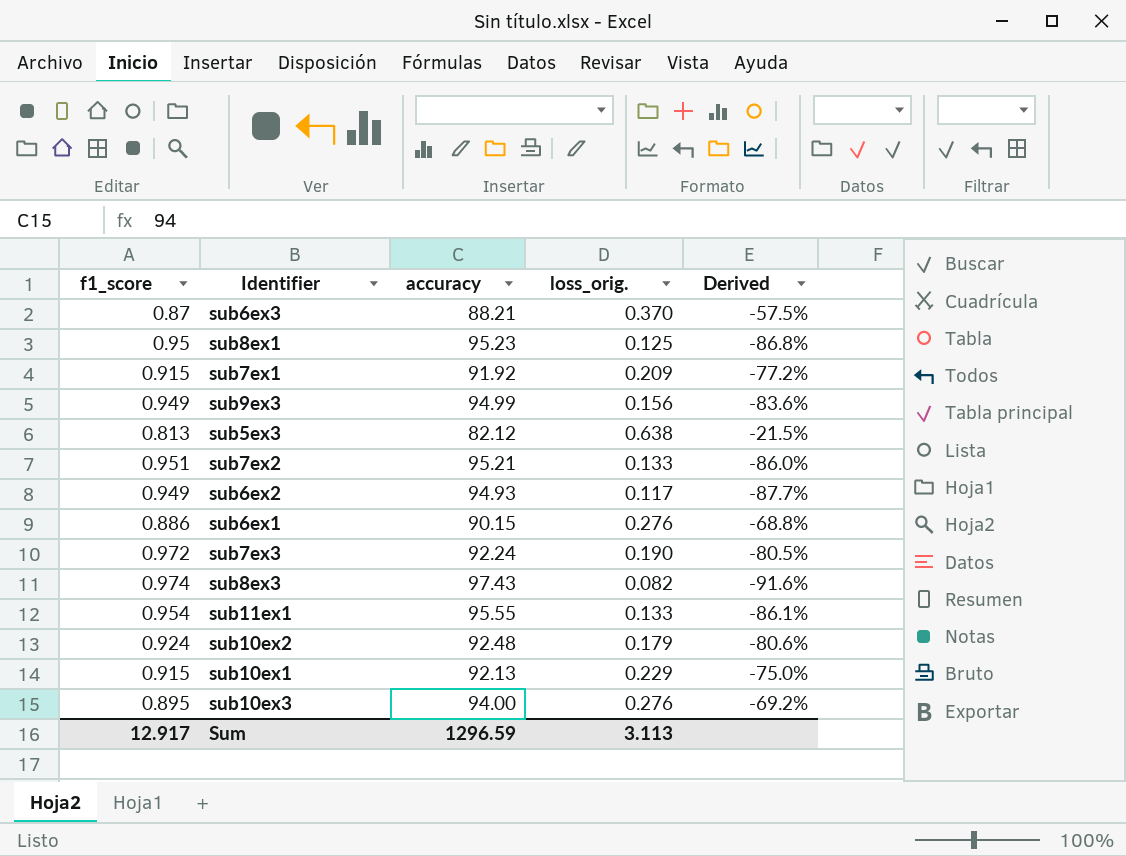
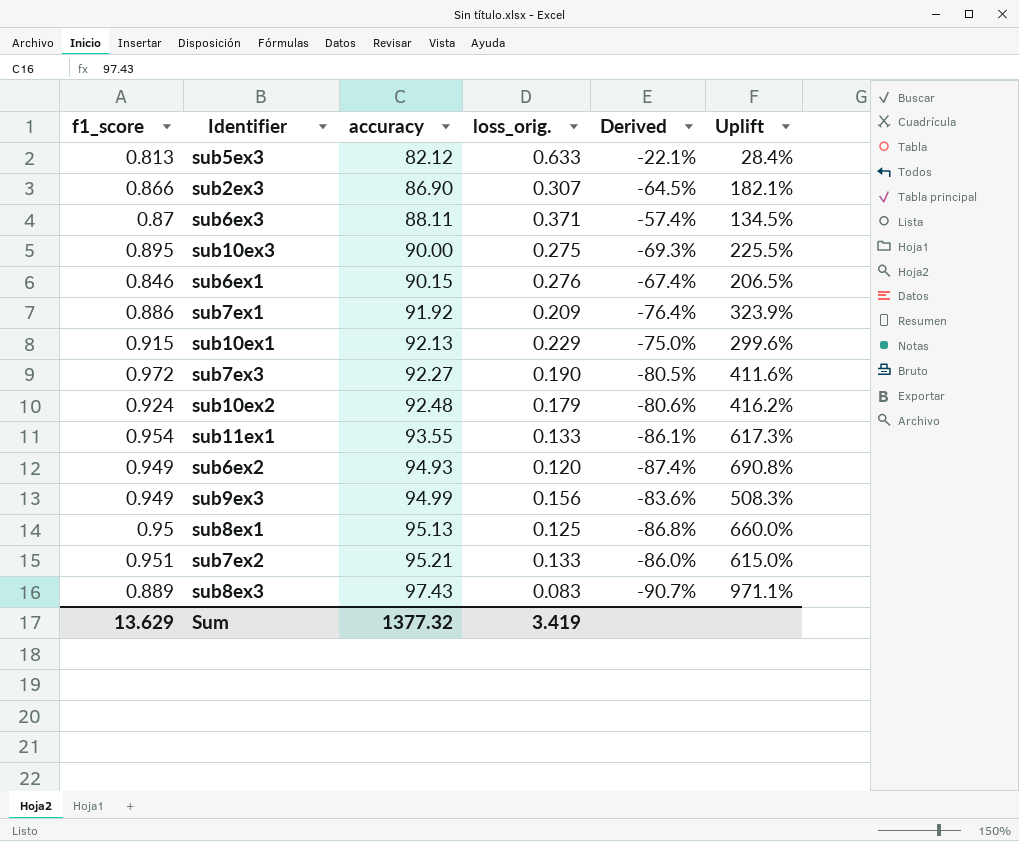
row order: none -> accuracy ascending
column Uplift | formula: none -> ([f1_score] - [loss_orig.]) / [loss_orig.]
sub5ex3 | loss_orig.: 0.638 -> 0.633
sub5ex3 | Derived: -21.5% -> -22.1%
row sub2ex3: none -> 0.866 | 86.90 | 0.307 | -64.5% | 182.1%
sub6ex3 | accuracy: 88.21 -> 88.11
sub6ex3 | loss_orig.: 0.370 -> 0.371
sub6ex3 | Derived: -57.5% -> -57.4%
sub10ex3 | accuracy: 94.00 -> 90.00
sub10ex3 | loss_orig.: 0.276 -> 0.275
sub10ex3 | Derived: -69.2% -> -69.3%
sub6ex1 | f1_score: 0.886 -> 0.846
sub6ex1 | Derived: -68.8% -> -67.4%
sub7ex1 | f1_score: 0.915 -> 0.886
sub7ex1 | Derived: -77.2% -> -76.4%
sub7ex3 | accuracy: 92.24 -> 92.27
sub11ex1 | accuracy: 95.55 -> 93.55
sub6ex2 | loss_orig.: 0.117 -> 0.120
sub6ex2 | Derived: -87.7% -> -87.4%
sub8ex1 | accuracy: 95.23 -> 95.13
sub8ex3 | f1_score: 0.974 -> 0.889
sub8ex3 | loss_orig.: 0.082 -> 0.083
sub8ex3 | Derived: -91.6% -> -90.7%
Sum | f1_score: 12.917 -> 13.629
Sum | accuracy: 1296.59 -> 1377.32
Sum | loss_orig.: 3.113 -> 3.419

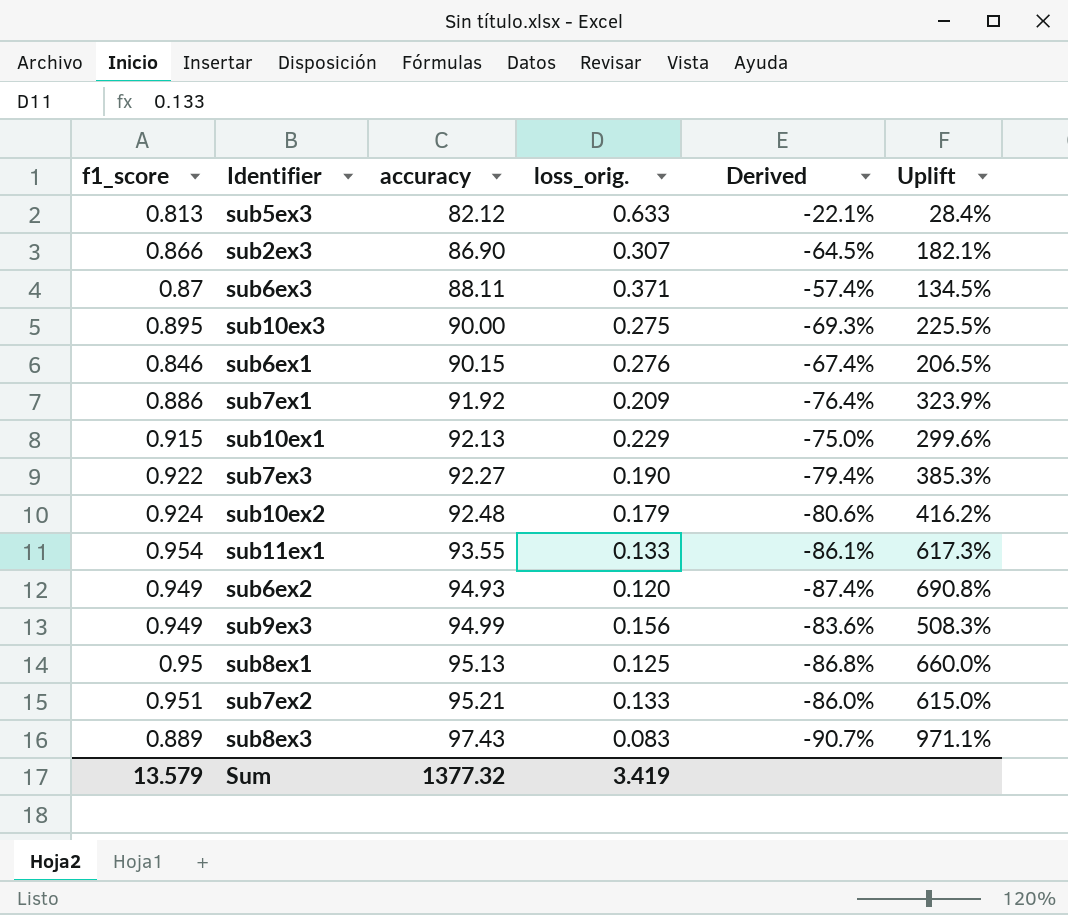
sub7ex3 | f1_score: 0.972 -> 0.922
sub7ex3 | Derived: -80.5% -> -79.4%
sub7ex3 | Uplift: 411.6% -> 385.3%
Sum | f1_score: 13.629 -> 13.579

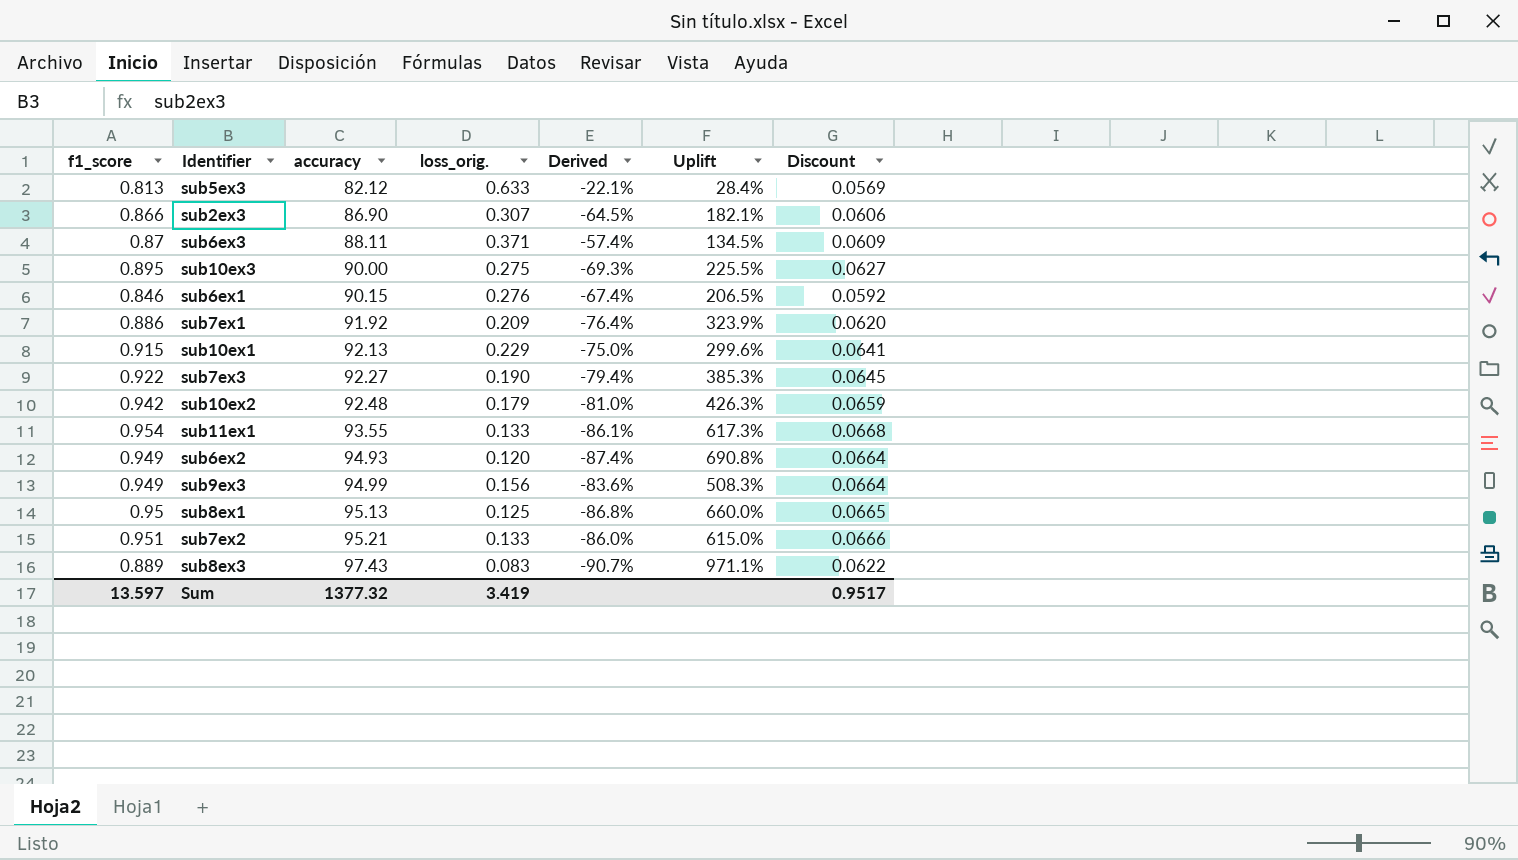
column Discount | formula: none -> [f1_score] * 0.07
sub10ex2 | f1_score: 0.924 -> 0.942
sub10ex2 | Derived: -80.6% -> -81.0%
sub10ex2 | Uplift: 416.2% -> 426.3%
Sum | f1_score: 13.579 -> 13.597

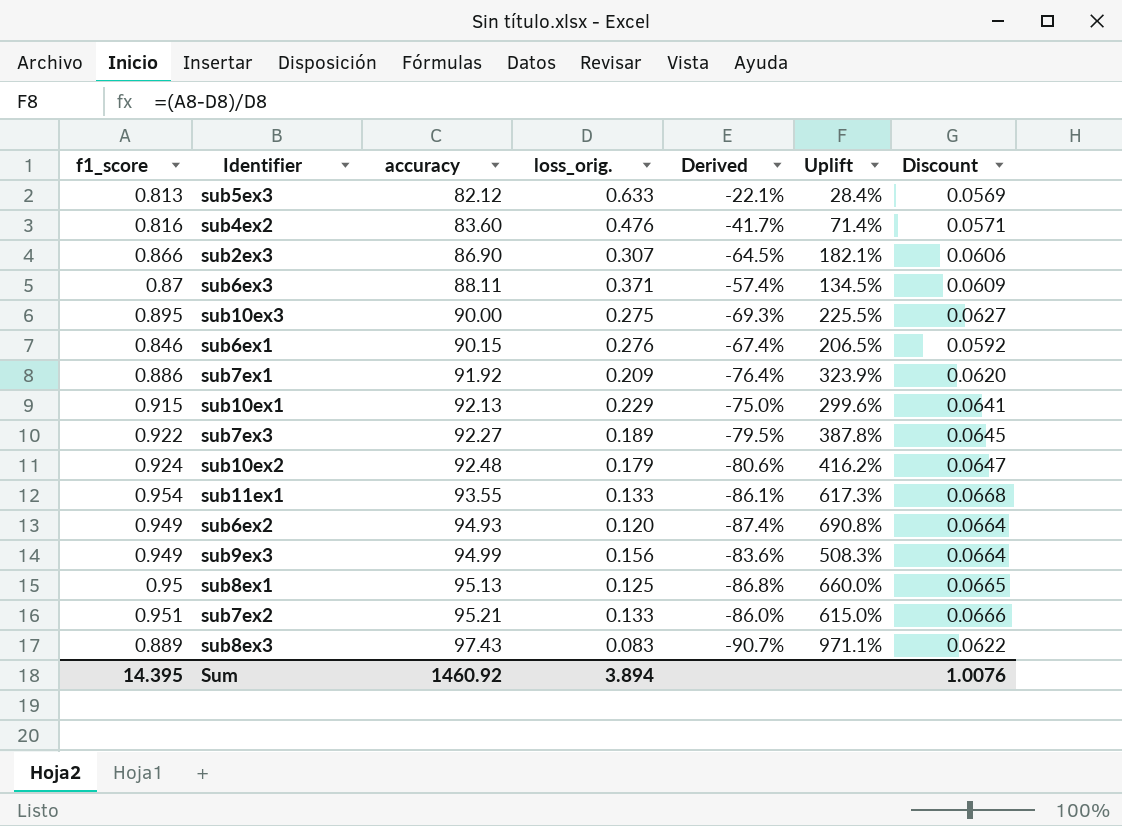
row sub4ex2: none -> 0.816 | 83.60 | 0.476 | -41.7% | 71.4% | 0.0571
sub7ex3 | loss_orig.: 0.190 -> 0.189
sub7ex3 | Derived: -79.4% -> -79.5%
sub7ex3 | Uplift: 385.3% -> 387.8%
sub10ex2 | f1_score: 0.942 -> 0.924
sub10ex2 | Derived: -81.0% -> -80.6%
sub10ex2 | Uplift: 426.3% -> 416.2%
sub10ex2 | Discount: 0.0659 -> 0.0647
Sum | f1_score: 13.597 -> 14.395
Sum | accuracy: 1377.32 -> 1460.92
Sum | loss_orig.: 3.419 -> 3.894
Sum | Discount: 0.9517 -> 1.0076

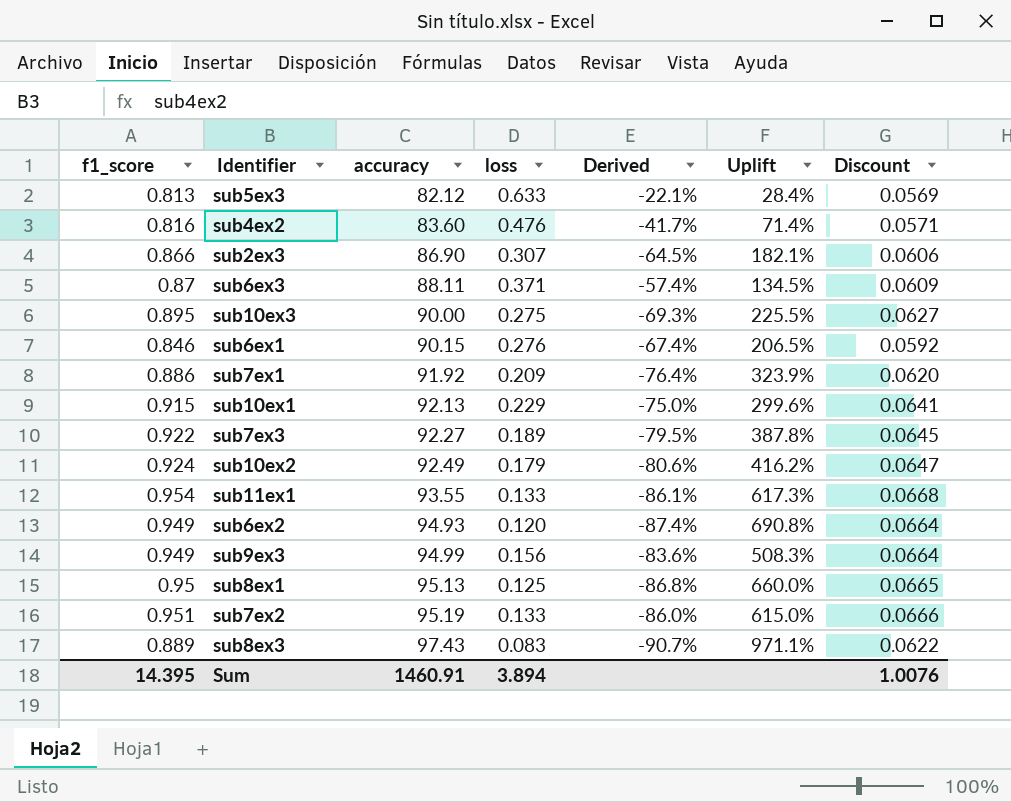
column name: loss_orig. -> loss
sub10ex2 | accuracy: 92.48 -> 92.49
sub7ex2 | accuracy: 95.21 -> 95.19
Sum | accuracy: 1460.92 -> 1460.91

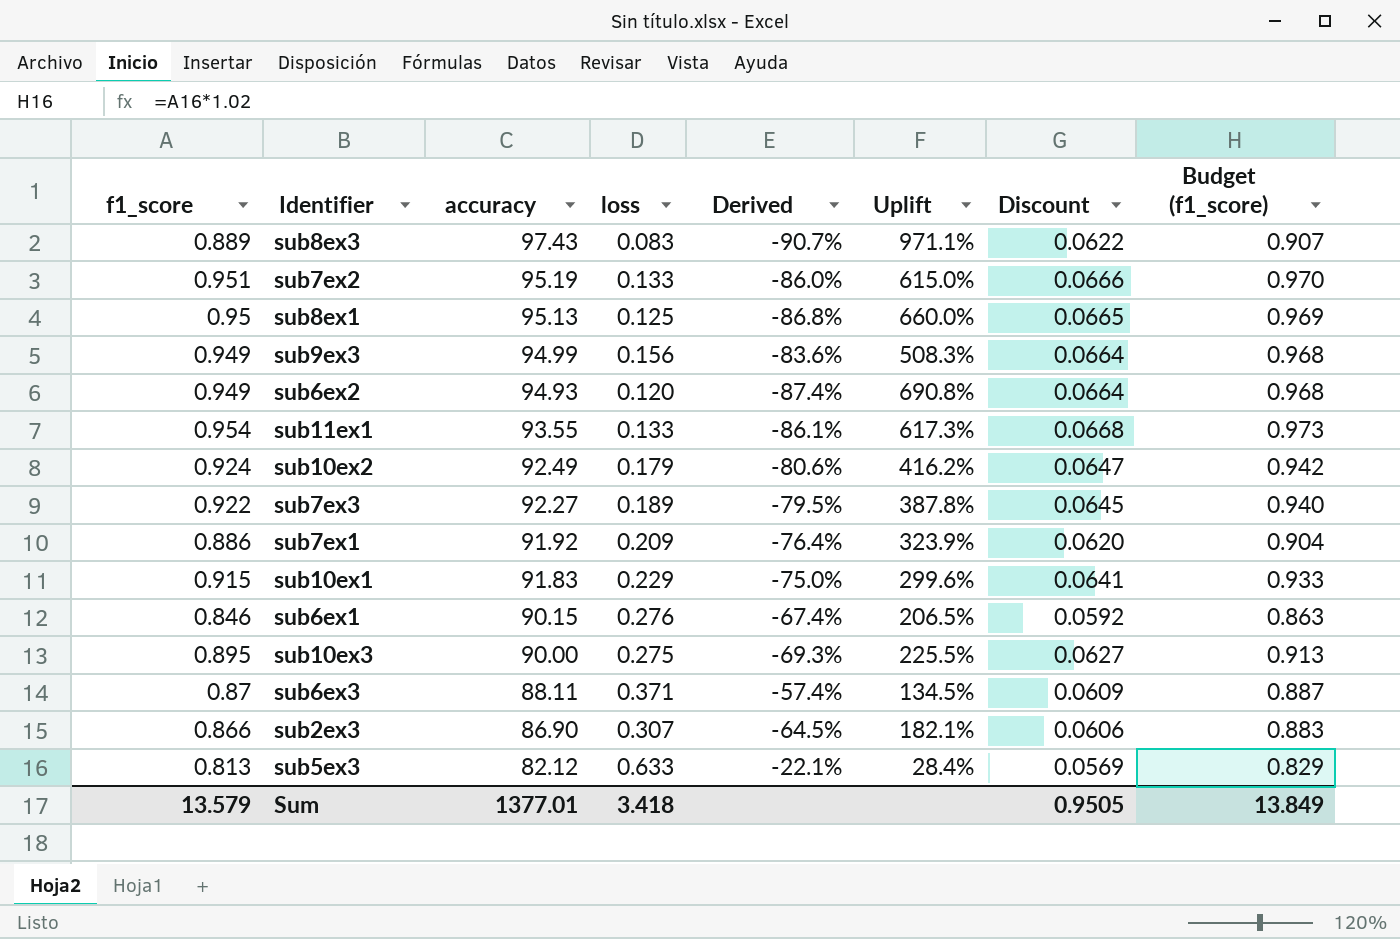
row order: accuracy ascending -> accuracy descending
column Budget (f1_score) | formula: none -> [f1_score] * 1.02
row sub4ex2: 0.816 | 83.60 | 0.476 | -41.7% | 71.4% | 0.0571 -> none
sub10ex1 | accuracy: 92.13 -> 91.83
Sum | f1_score: 14.395 -> 13.579
Sum | accuracy: 1460.91 -> 1377.01
Sum | loss: 3.894 -> 3.418
Sum | Discount: 1.0076 -> 0.9505

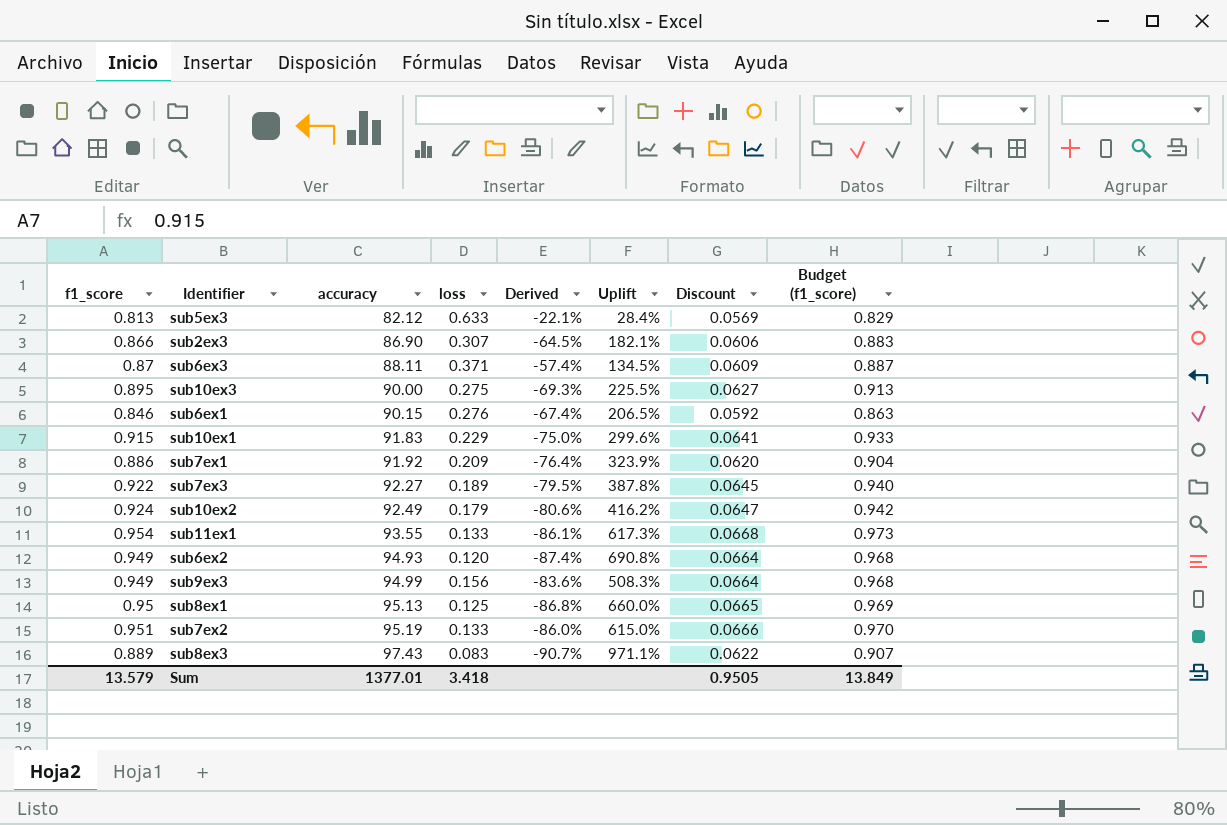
row order: accuracy descending -> accuracy ascending

